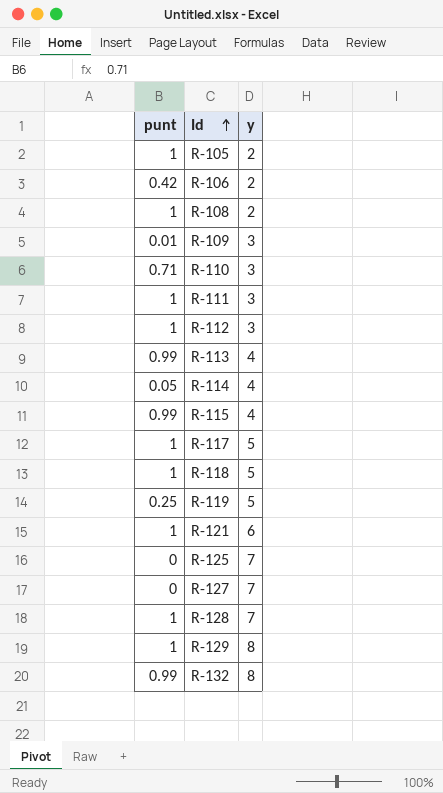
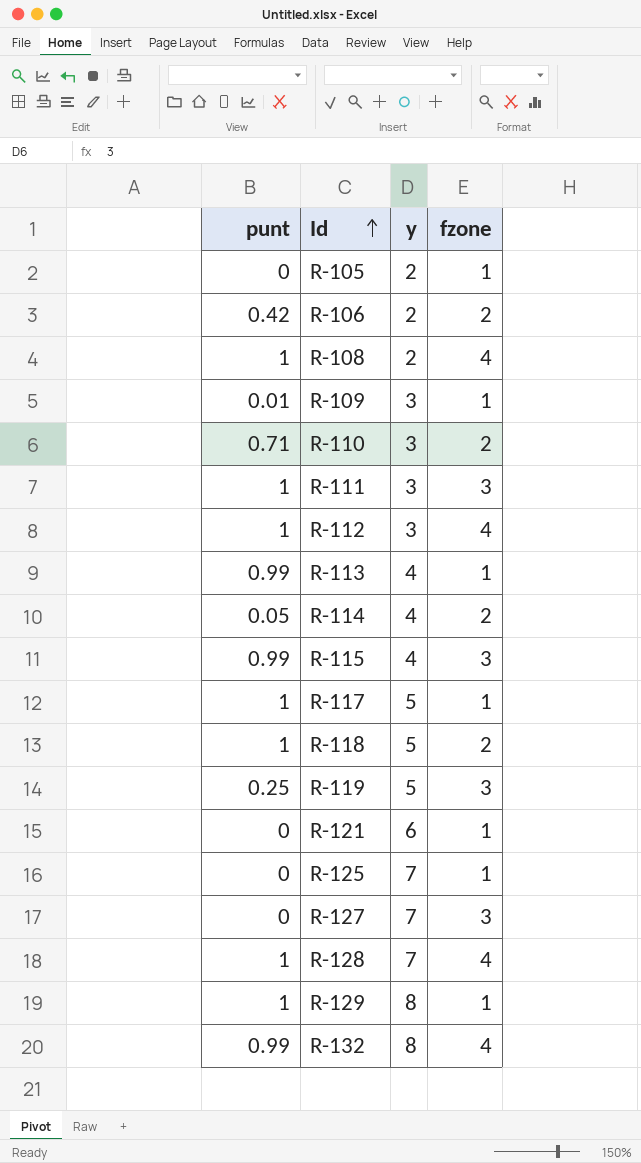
column fzone | position: none -> 4
R-105 | punt: 1 -> 0
R-121 | punt: 1 -> 0

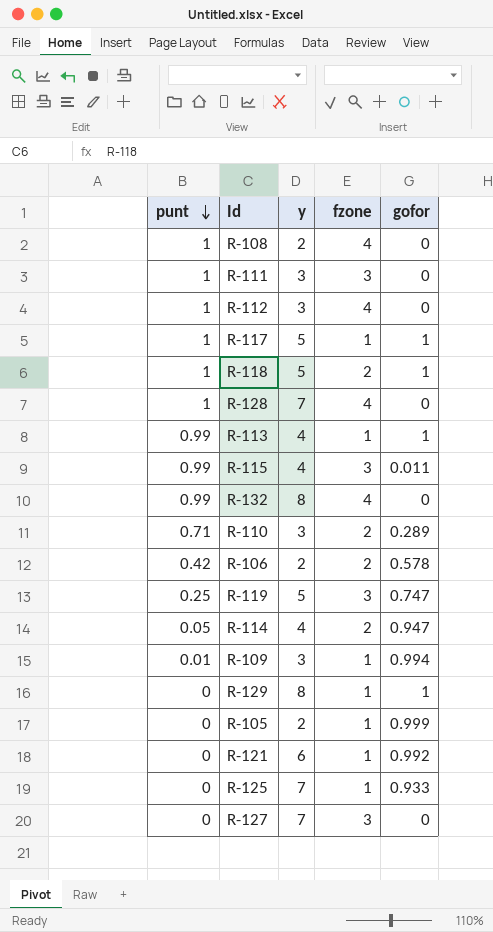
row order: Id ascending -> punt descending
column gofor | position: none -> 5
R-129 | punt: 1 -> 0

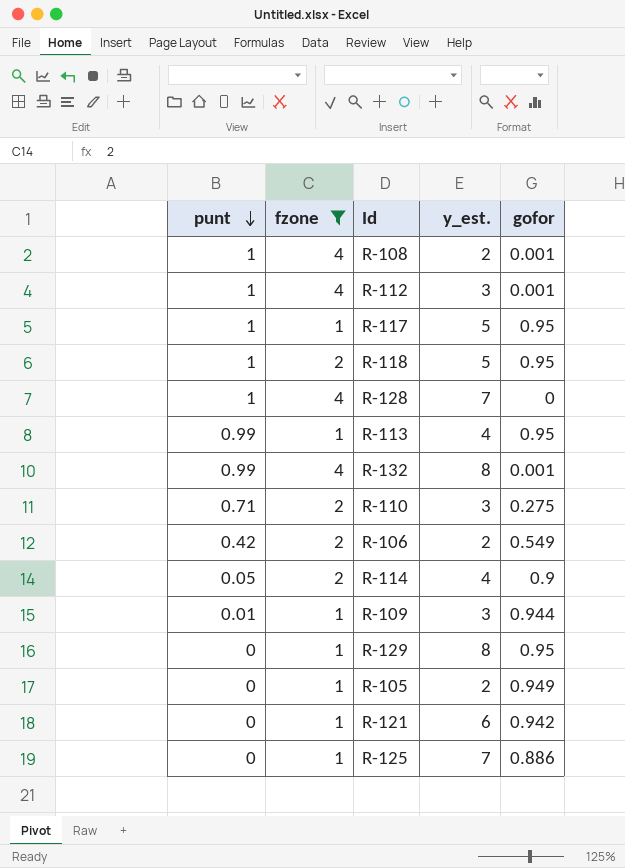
filter: none -> fzone != 3
column fzone | position: 4 -> 2
column name: y -> y_est.
R-108 | gofor: 0 -> 0.001
R-112 | gofor: 0 -> 0.001
R-117 | gofor: 1 -> 0.95
R-118 | gofor: 1 -> 0.95
R-113 | gofor: 1 -> 0.95
R-132 | gofor: 0 -> 0.001
R-110 | gofor: 0.289 -> 0.275
R-106 | gofor: 0.578 -> 0.549
R-114 | gofor: 0.947 -> 0.9
R-109 | gofor: 0.994 -> 0.944
R-129 | gofor: 1 -> 0.95
R-105 | gofor: 0.999 -> 0.949
R-121 | gofor: 0.992 -> 0.942
R-125 | gofor: 0.933 -> 0.886

